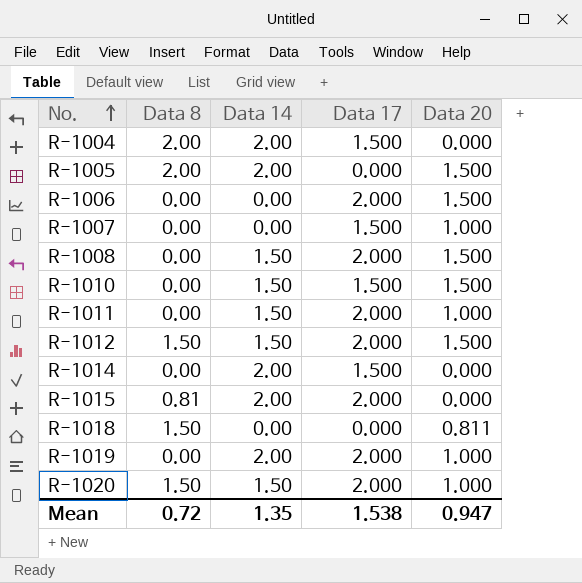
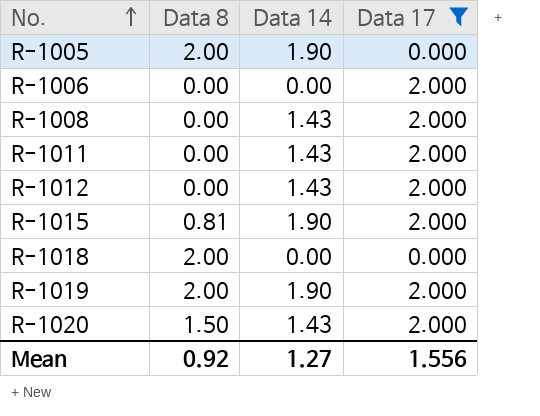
filter: none -> Data 17 != 1.500
column Data 20 | position: 5 -> none
R-1005 | Data 14: 2.00 -> 1.90
R-1008 | Data 14: 1.50 -> 1.43
R-1011 | Data 14: 1.50 -> 1.43
R-1012 | Data 8: 1.50 -> 0.00
R-1012 | Data 14: 1.50 -> 1.43
R-1015 | Data 14: 2.00 -> 1.90
R-1018 | Data 8: 1.50 -> 2.00
R-1019 | Data 8: 0.00 -> 2.00
R-1019 | Data 14: 2.00 -> 1.90
R-1020 | Data 14: 1.50 -> 1.43
Mean | Data 8: 0.72 -> 0.92
Mean | Data 14: 1.35 -> 1.27
Mean | Data 17: 1.538 -> 1.556

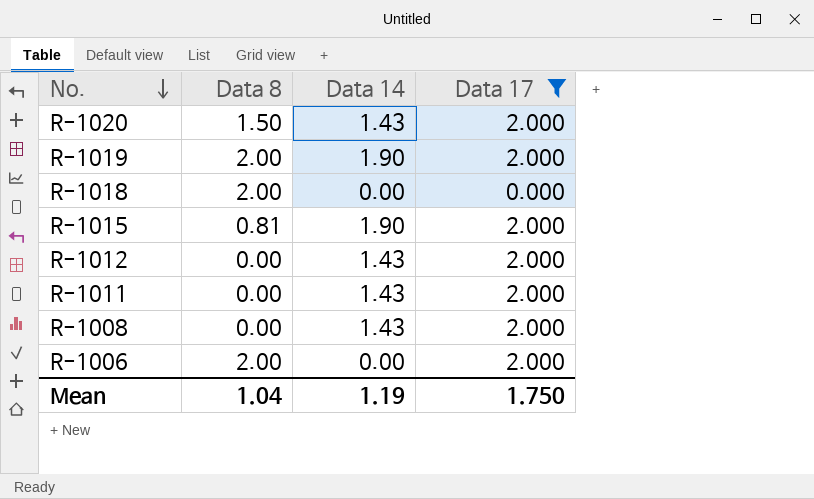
row order: No. ascending -> No. descending
row R-1005: 2.00 | 1.90 | 0.000 -> none
R-1006 | Data 8: 0.00 -> 2.00
Mean | Data 8: 0.92 -> 1.04
Mean | Data 14: 1.27 -> 1.19
Mean | Data 17: 1.556 -> 1.750

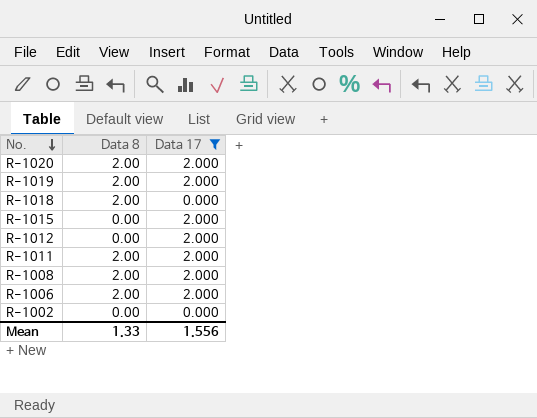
column Data 14 | position: 3 -> none
R-1020 | Data 8: 1.50 -> 2.00
R-1015 | Data 8: 0.81 -> 0.00
R-1011 | Data 8: 0.00 -> 2.00
R-1008 | Data 8: 0.00 -> 2.00
row R-1002: none -> 0.00 | 0.000
Mean | Data 8: 1.04 -> 1.33
Mean | Data 17: 1.750 -> 1.556

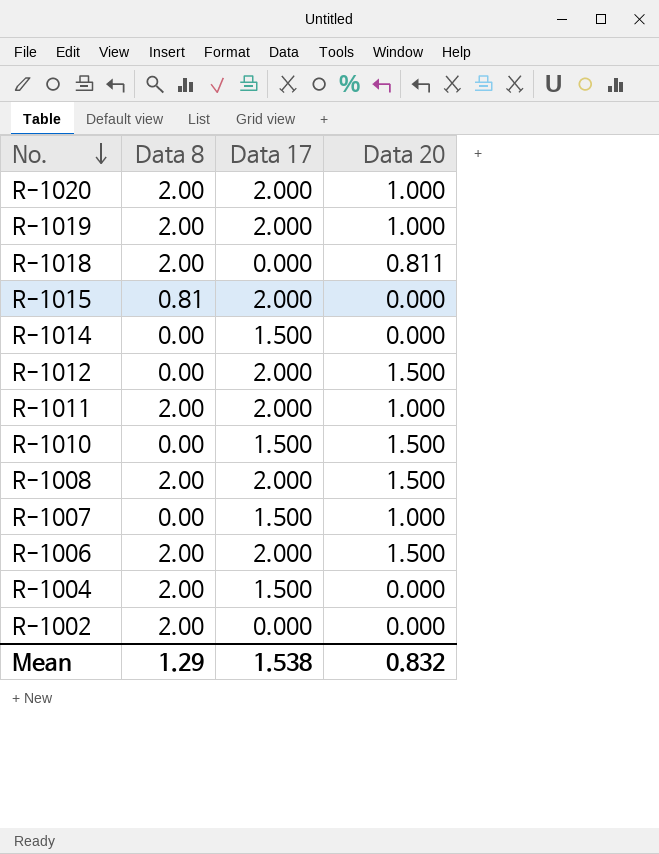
filter: Data 17 != 1.500 -> none
column Data 20 | position: none -> 4
R-1015 | Data 8: 0.00 -> 0.81
R-1002 | Data 8: 0.00 -> 2.00
Mean | Data 8: 1.33 -> 1.29
Mean | Data 17: 1.556 -> 1.538

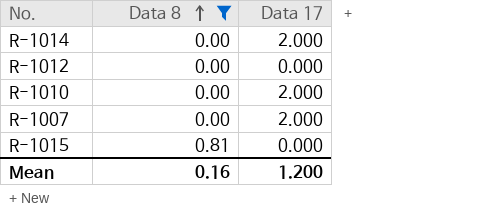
filter: none -> Data 8 != 2.00
row order: No. descending -> Data 8 ascending
column Data 20 | position: 4 -> none
R-1014 | Data 17: 1.500 -> 2.000
R-1012 | Data 17: 2.000 -> 0.000
R-1010 | Data 17: 1.500 -> 2.000
R-1007 | Data 17: 1.500 -> 2.000
R-1015 | Data 17: 2.000 -> 0.000
Mean | Data 8: 1.29 -> 0.16
Mean | Data 17: 1.538 -> 1.200

